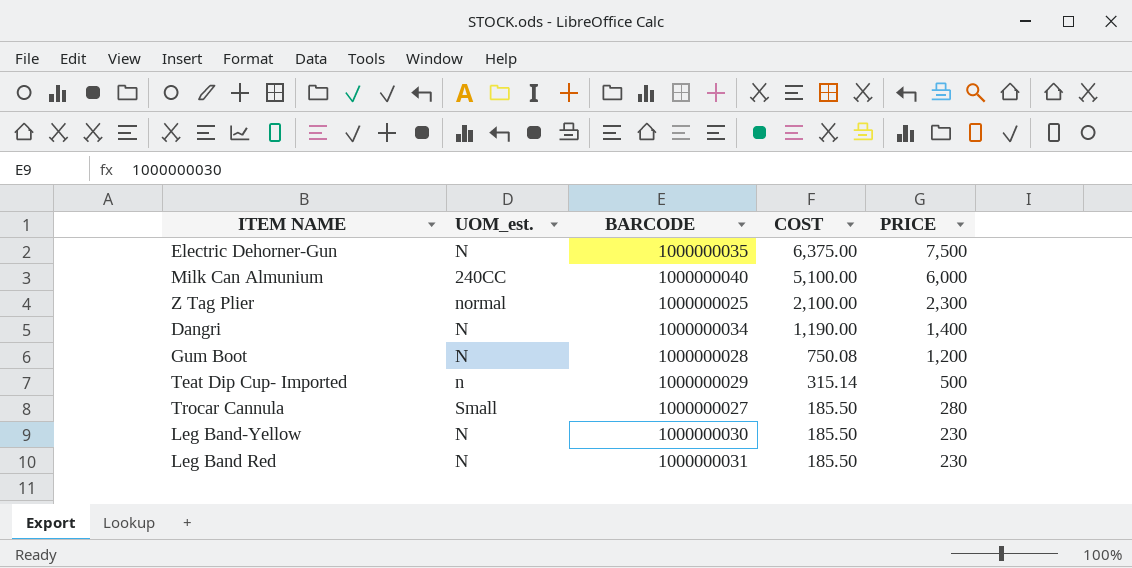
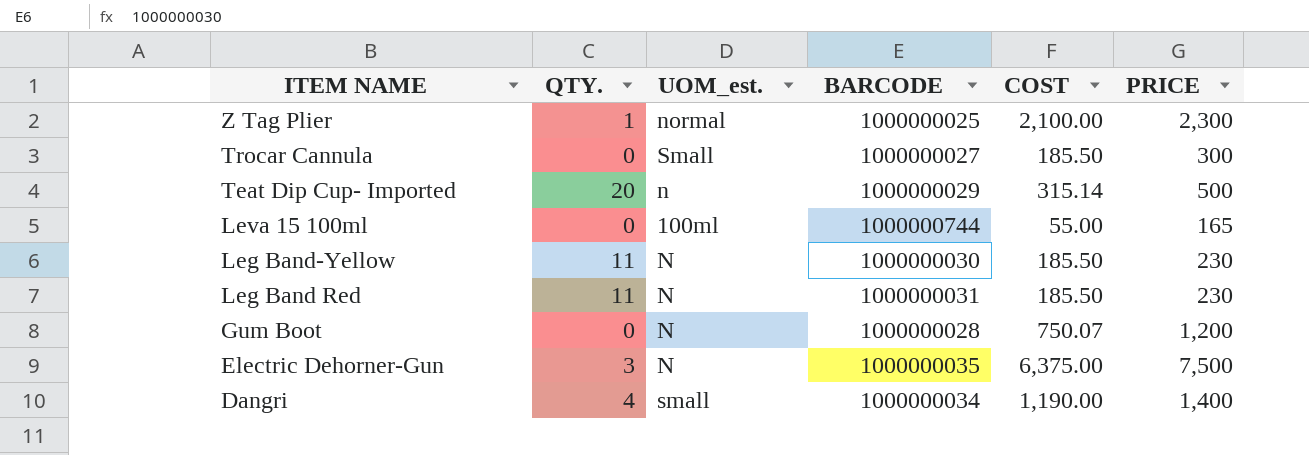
row order: COST descending -> ITEM NAME descending
column QTY. | position: none -> 2
row Milk Can Almunium: 240CC | 1000000040 | 5,100.00 | 6,000 -> none
Trocar Cannula | PRICE: 280 -> 300
row Leva 15 100ml: none -> 0 | 100ml | 1000000744 | 55.00 | 165
Gum Boot | COST: 750.08 -> 750.07
Dangri | UOM_est.: N -> small

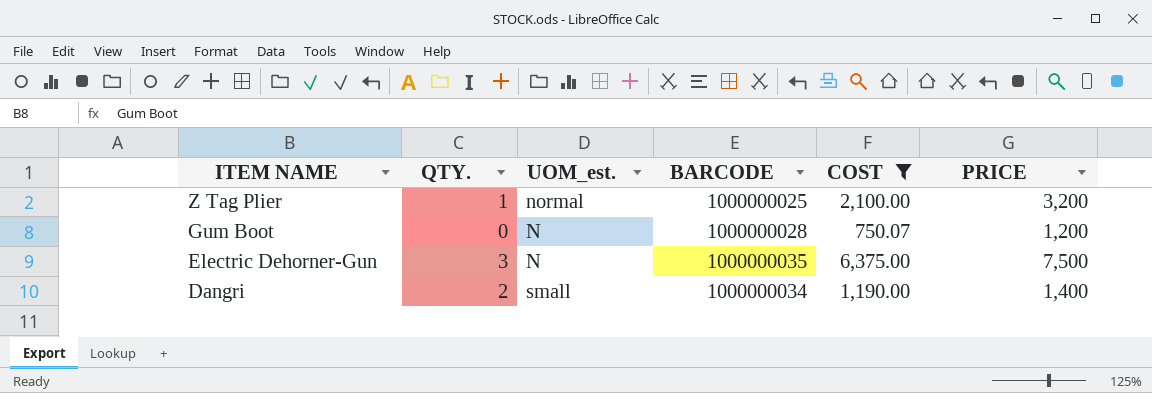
filter: none -> COST >= 750.07
Z Tag Plier | PRICE: 2,300 -> 3,200
Dangri | QTY.: 4 -> 2

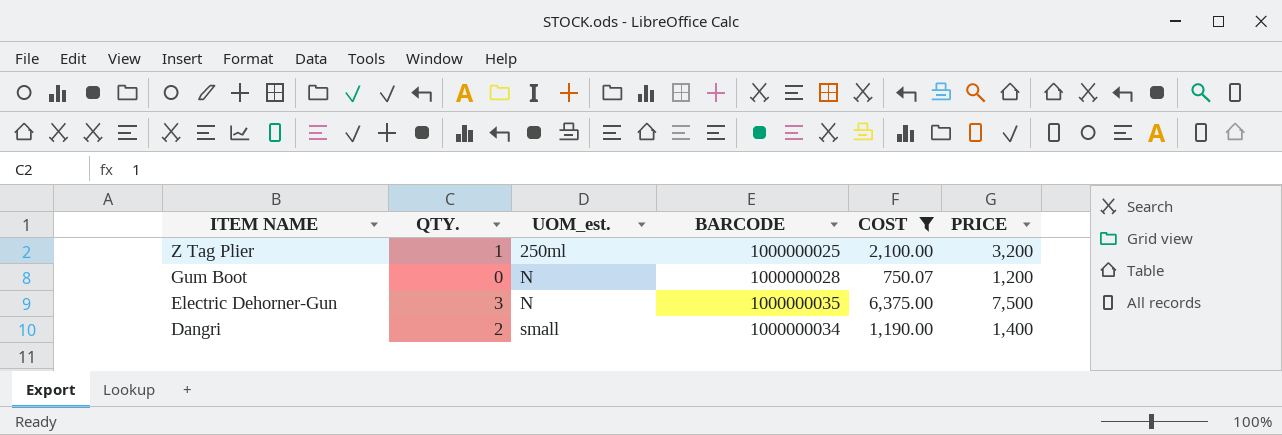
Z Tag Plier | UOM_est.: normal -> 250ml

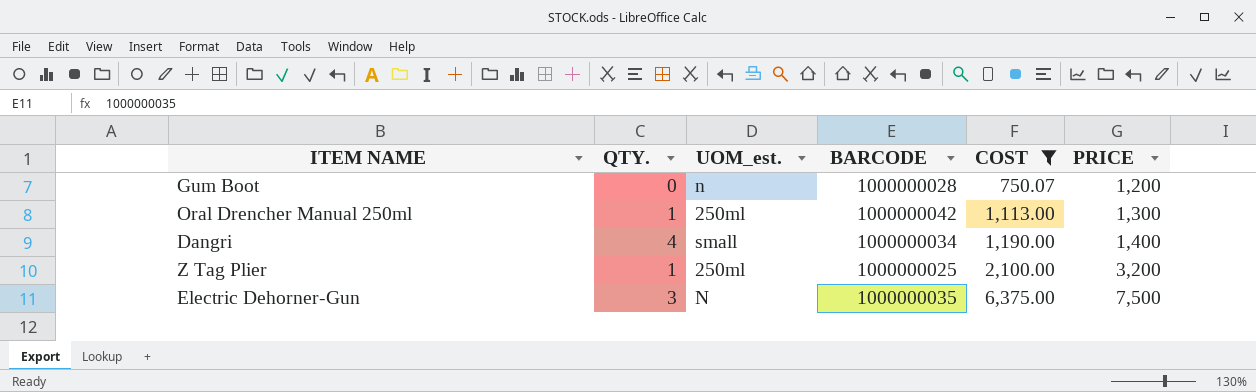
row order: ITEM NAME descending -> COST ascending
Gum Boot | UOM_est.: N -> n
row Oral Drencher Manual 250ml: none -> 1 | 250ml | 1000000042 | 1,113.00 | 1,300
Dangri | QTY.: 2 -> 4

